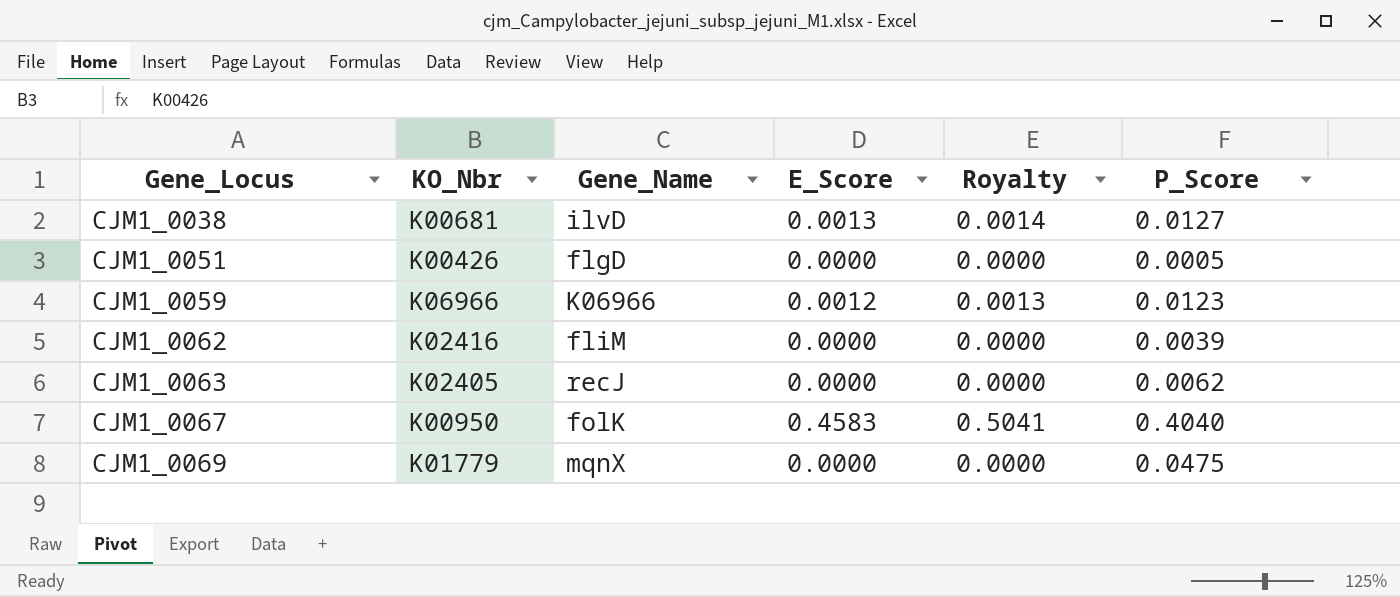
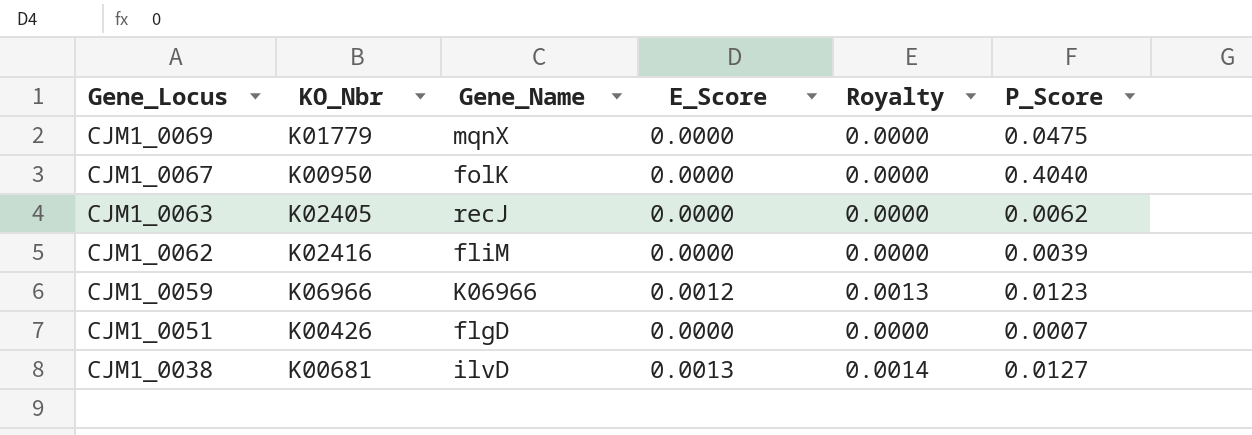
row order: Gene_Locus ascending -> Gene_Locus descending
CJM1_0067 | E_Score: 0.4583 -> 0.0000
CJM1_0067 | Royalty: 0.5041 -> 0.0000
CJM1_0051 | P_Score: 0.0005 -> 0.0007

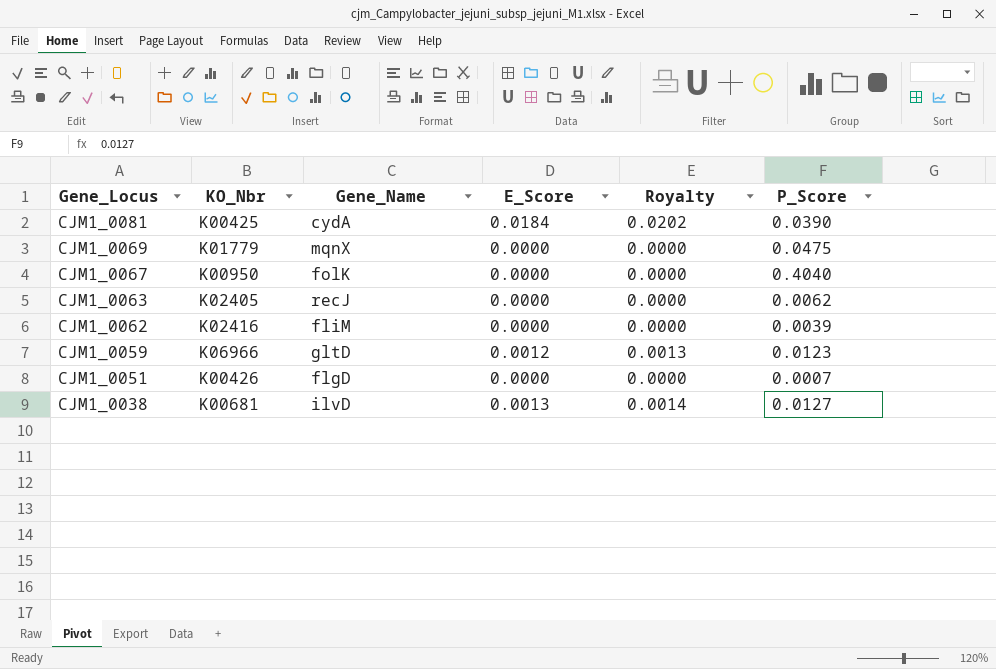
row CJM1_0081: none -> K00425 | cydA | 0.0184 | 0.0202 | 0.0390
CJM1_0059 | Gene_Name: K06966 -> gltD

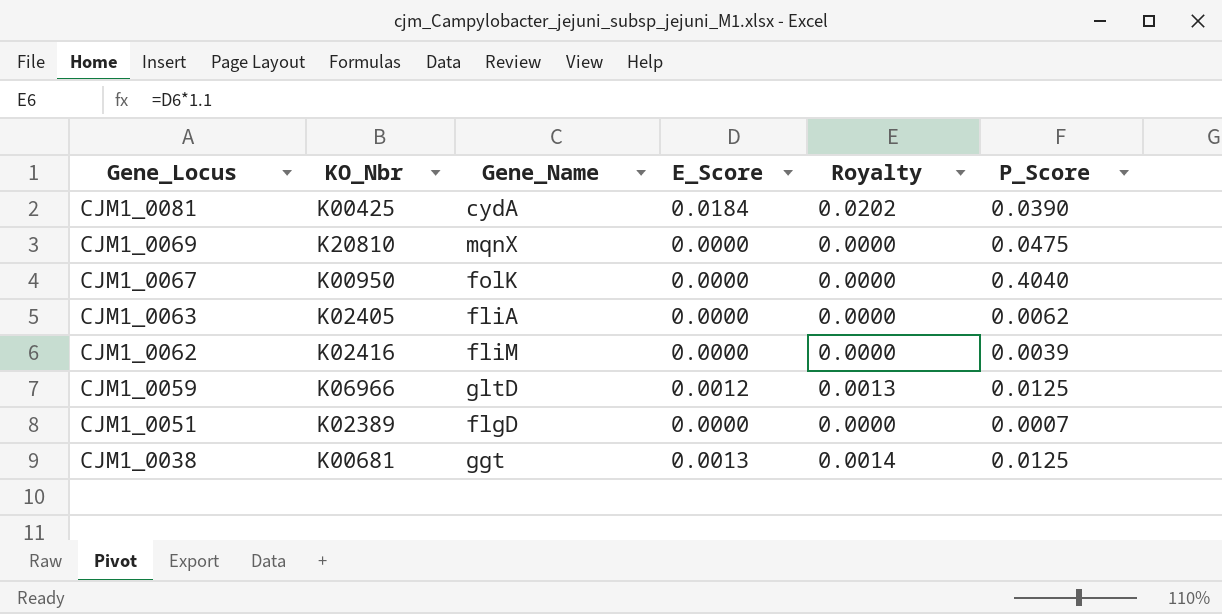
CJM1_0069 | KO_Nbr: K01779 -> K20810
CJM1_0063 | Gene_Name: recJ -> fliA
CJM1_0059 | P_Score: 0.0123 -> 0.0125
CJM1_0051 | KO_Nbr: K00426 -> K02389
CJM1_0038 | Gene_Name: ilvD -> ggt
CJM1_0038 | P_Score: 0.0127 -> 0.0125

